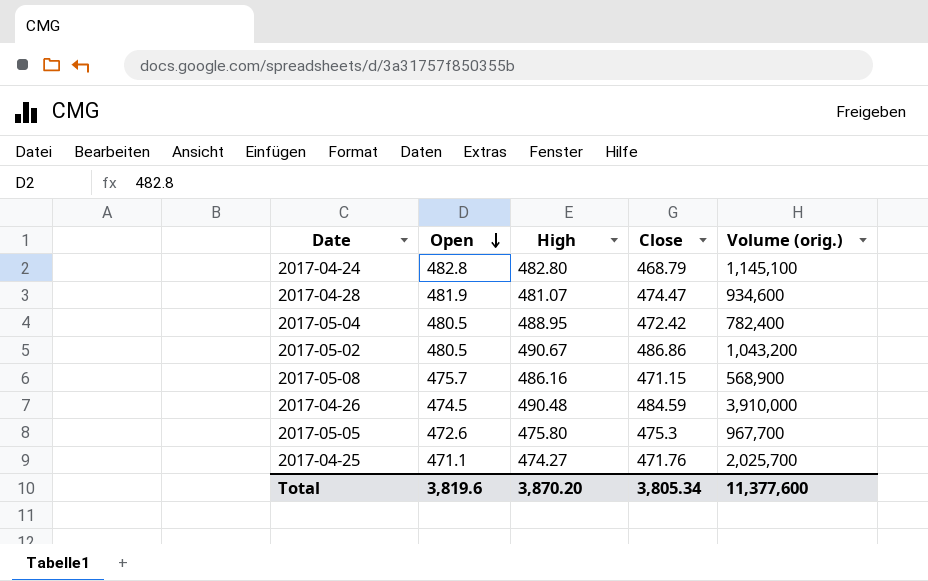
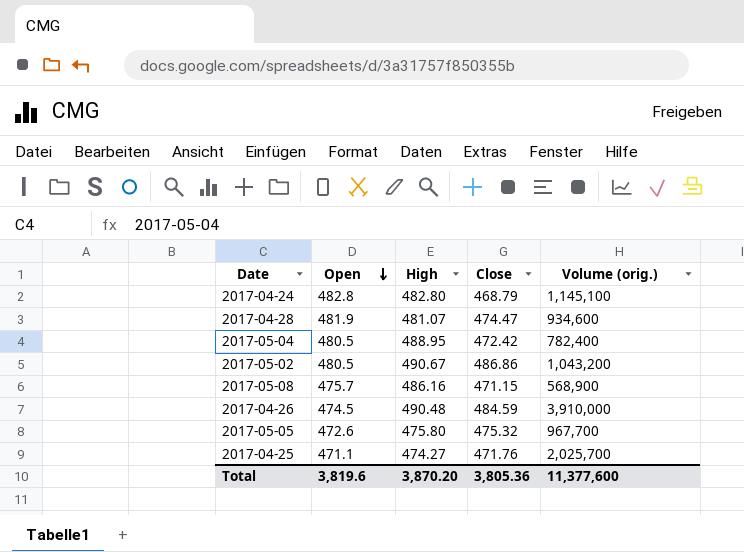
2017-05-05 | Close: 475.3 -> 475.32
Total | Close: 3,805.34 -> 3,805.36

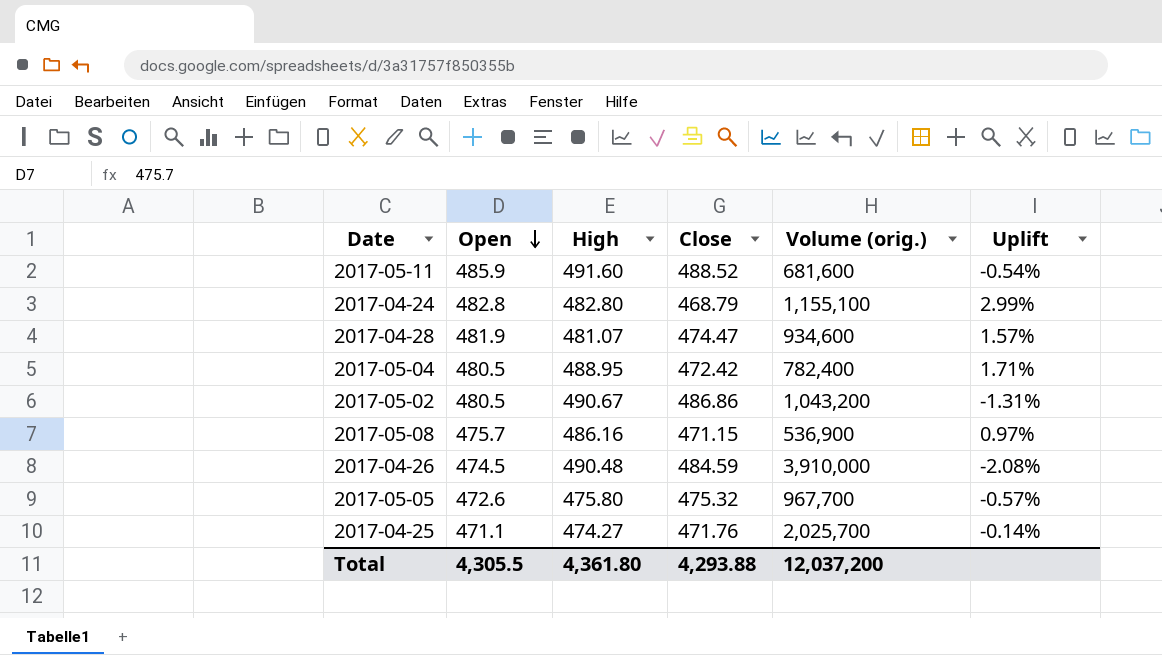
column Uplift | formula: none -> ([Open] - [Close]) / [Close]
row 2017-05-11: none -> 485.9 | 491.60 | 488.52 | 681,600 | -0.54%
2017-04-24 | Volume (orig.): 1,145,100 -> 1,155,100
2017-05-08 | Volume (orig.): 568,900 -> 536,900
Total | Open: 3,819.6 -> 4,305.5
Total | High: 3,870.20 -> 4,361.80
Total | Close: 3,805.36 -> 4,293.88
Total | Volume (orig.): 11,377,600 -> 12,037,200

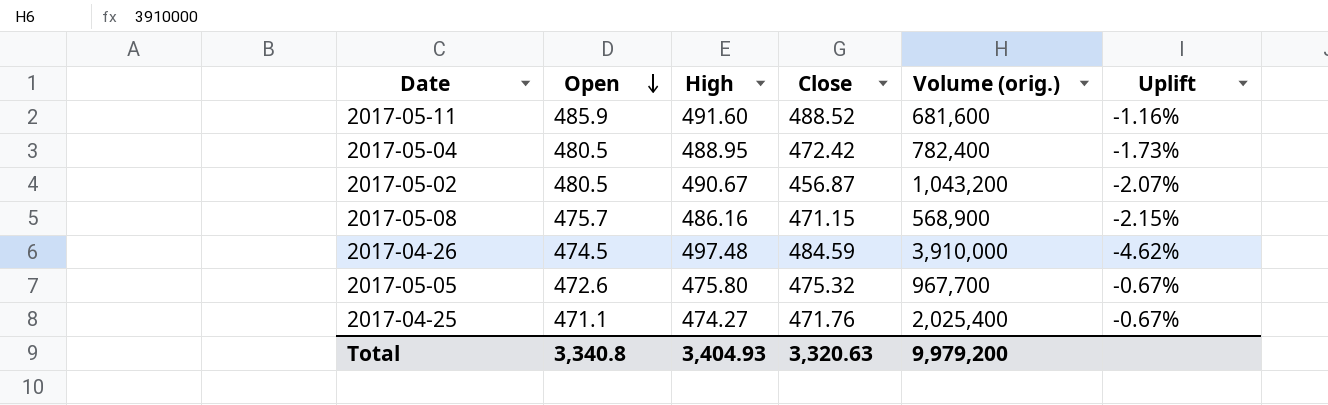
column Uplift | formula: ([Open] - [Close]) / [Close] -> ([Open] - [High]) / [High]
row 2017-04-24: 482.8 | 482.80 | 468.79 | 1,155,100 | 2.99% -> none
row 2017-04-28: 481.9 | 481.07 | 474.47 | 934,600 | 1.57% -> none
2017-05-02 | Close: 486.86 -> 456.87
2017-05-08 | Volume (orig.): 536,900 -> 568,900
2017-04-26 | High: 490.48 -> 497.48
2017-04-25 | Volume (orig.): 2,025,700 -> 2,025,400
Total | Open: 4,305.5 -> 3,340.8
Total | High: 4,361.80 -> 3,404.93
Total | Close: 4,293.88 -> 3,320.63
Total | Volume (orig.): 12,037,200 -> 9,979,200

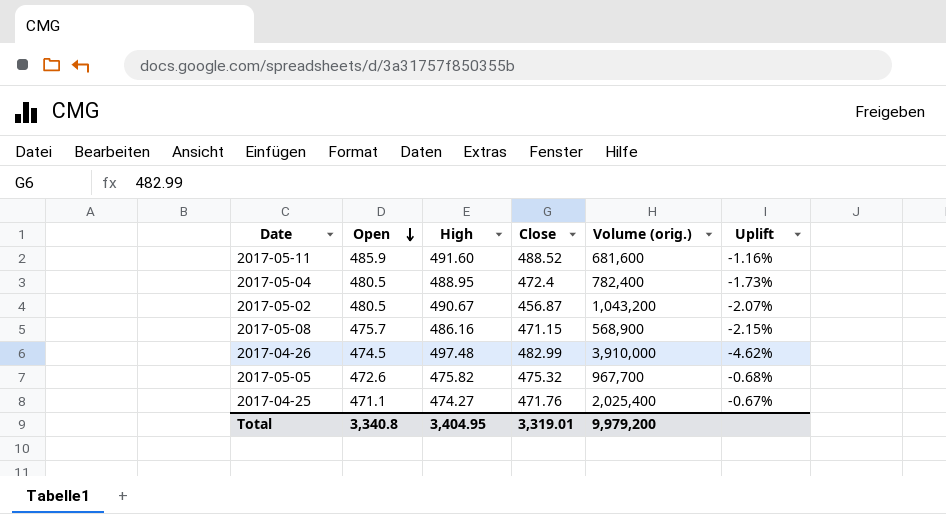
2017-05-04 | Close: 472.42 -> 472.4
2017-04-26 | Close: 484.59 -> 482.99
2017-05-05 | High: 475.80 -> 475.82
2017-05-05 | Uplift: -0.67% -> -0.68%
Total | High: 3,404.93 -> 3,404.95
Total | Close: 3,320.63 -> 3,319.01

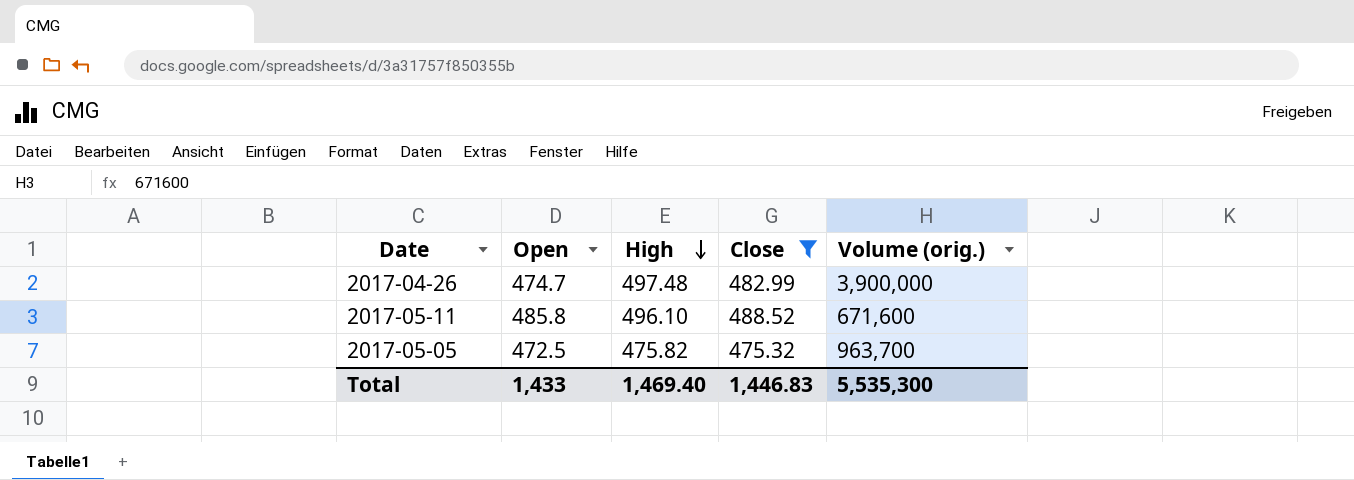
filter: none -> Close >= 475.32
row order: Open descending -> High descending
column Uplift | formula: ([Open] - [High]) / [High] -> none
2017-04-26 | Open: 474.5 -> 474.7
2017-04-26 | Volume (orig.): 3,910,000 -> 3,900,000
2017-05-11 | Open: 485.9 -> 485.8
2017-05-11 | High: 491.60 -> 496.10
2017-05-11 | Volume (orig.): 681,600 -> 671,600
2017-05-05 | Open: 472.6 -> 472.5
2017-05-05 | Volume (orig.): 967,700 -> 963,700
Total | Open: 3,340.8 -> 1,433
Total | High: 3,404.95 -> 1,469.40
Total | Close: 3,319.01 -> 1,446.83
Total | Volume (orig.): 9,979,200 -> 5,535,300

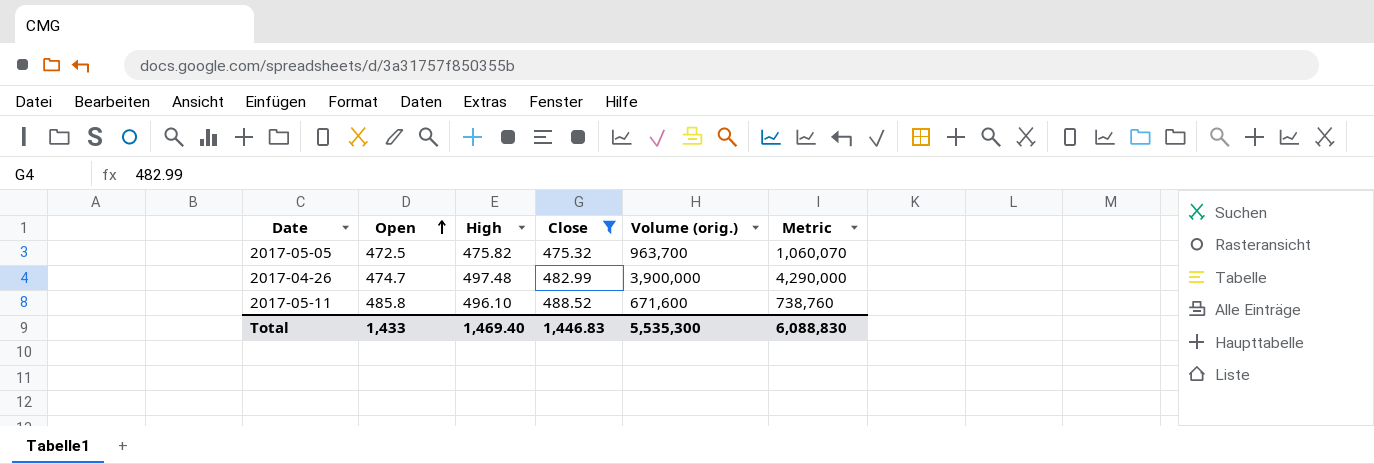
row order: High descending -> Open ascending
column Metric | formula: none -> [Volume (orig.)] * 1.1

